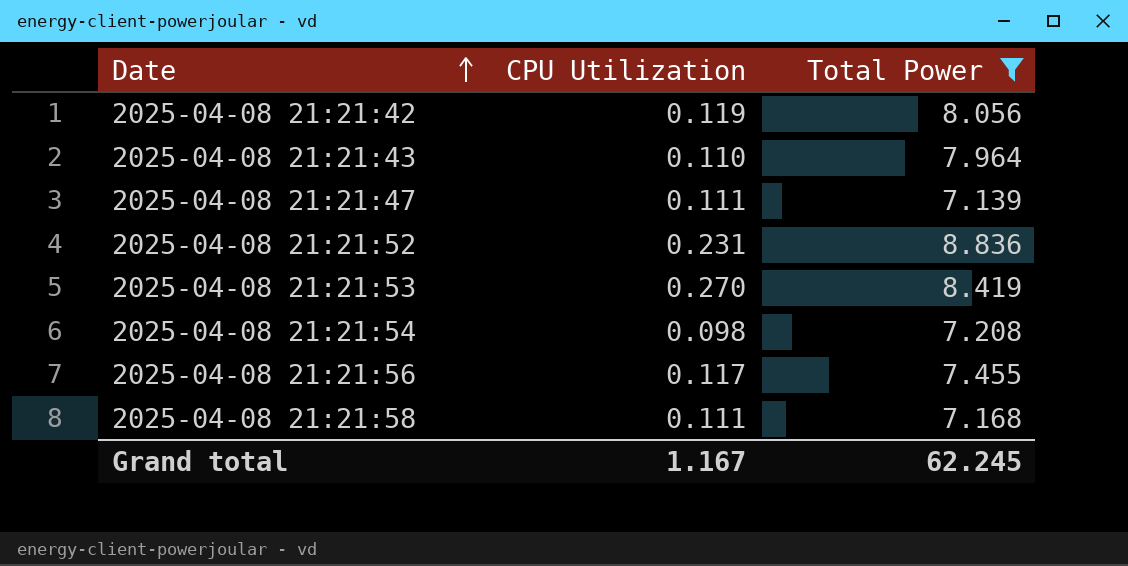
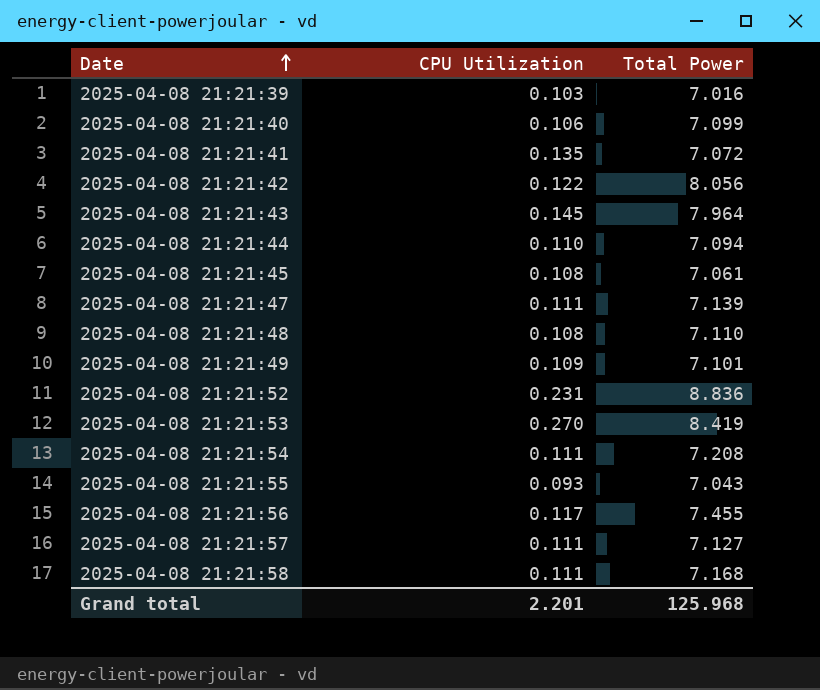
filter: Total Power >= 7.139 -> none
2025-04-08 21:21:42 | CPU Utilization: 0.119 -> 0.122
2025-04-08 21:21:43 | CPU Utilization: 0.110 -> 0.145
2025-04-08 21:21:54 | CPU Utilization: 0.098 -> 0.111
Grand total | CPU Utilization: 1.167 -> 2.201
Grand total | Total Power: 62.245 -> 125.968

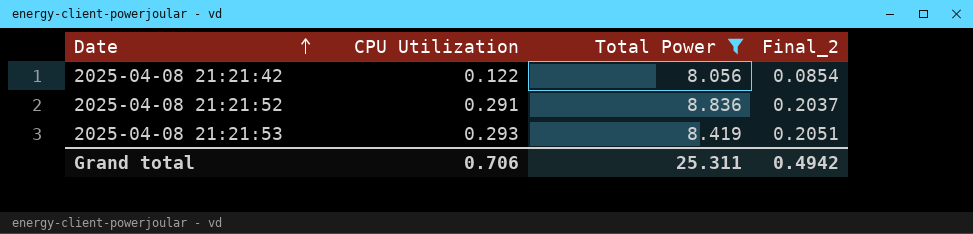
filter: none -> Total Power >= 8.056
column Final_2 | formula: none -> [CPU Utilization] * 0.7
2025-04-08 21:21:52 | CPU Utilization: 0.231 -> 0.291
2025-04-08 21:21:53 | CPU Utilization: 0.270 -> 0.293
Grand total | CPU Utilization: 2.201 -> 0.706
Grand total | Total Power: 125.968 -> 25.311

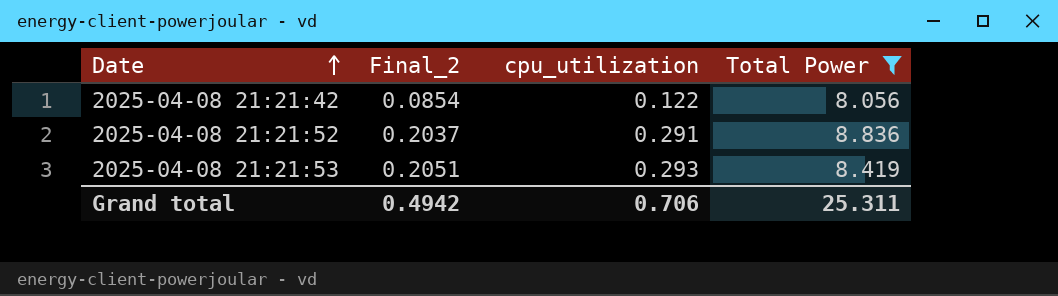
column Final_2 | position: 4 -> 2
column name: CPU Utilization -> cpu_utilization

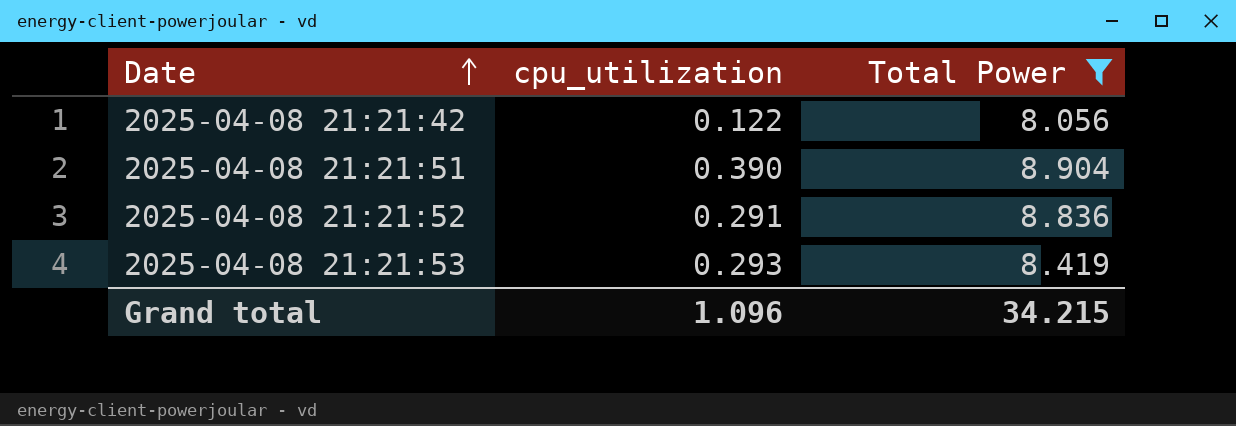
column Final_2 | formula: [cpu_utilization] * 0.7 -> none
row 2025-04-08 21:21:51: none -> 0.390 | 8.904
Grand total | cpu_utilization: 0.706 -> 1.096
Grand total | Total Power: 25.311 -> 34.215

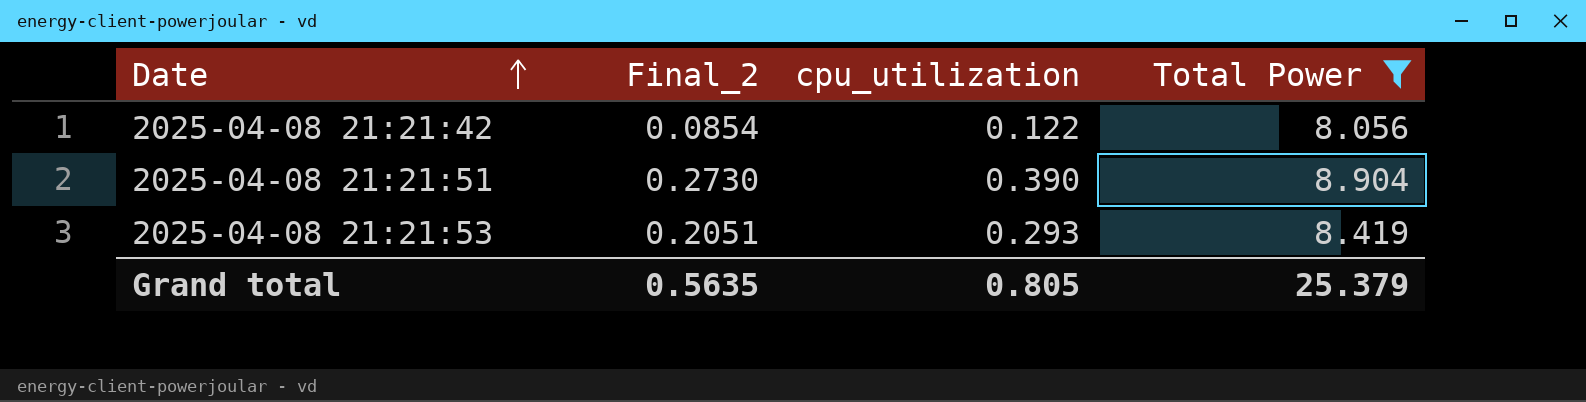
column Final_2 | formula: none -> [cpu_utilization] * 0.7
row 2025-04-08 21:21:52: 0.291 | 8.836 -> none
Grand total | cpu_utilization: 1.096 -> 0.805
Grand total | Total Power: 34.215 -> 25.379

